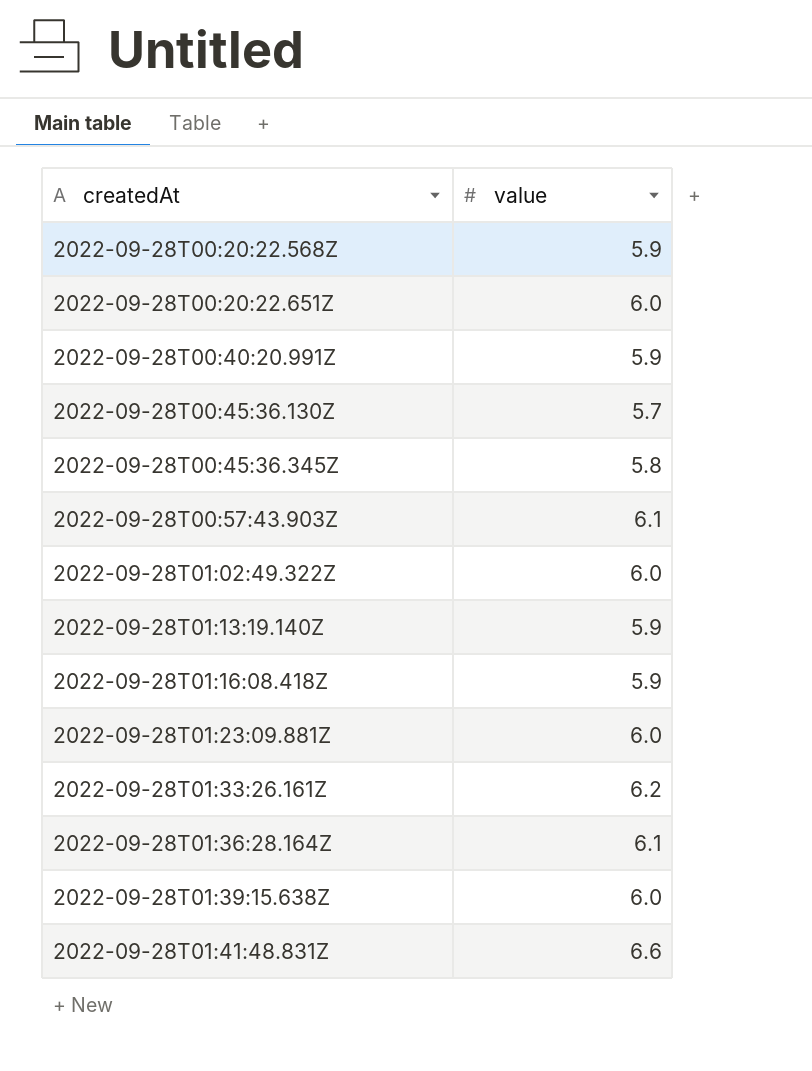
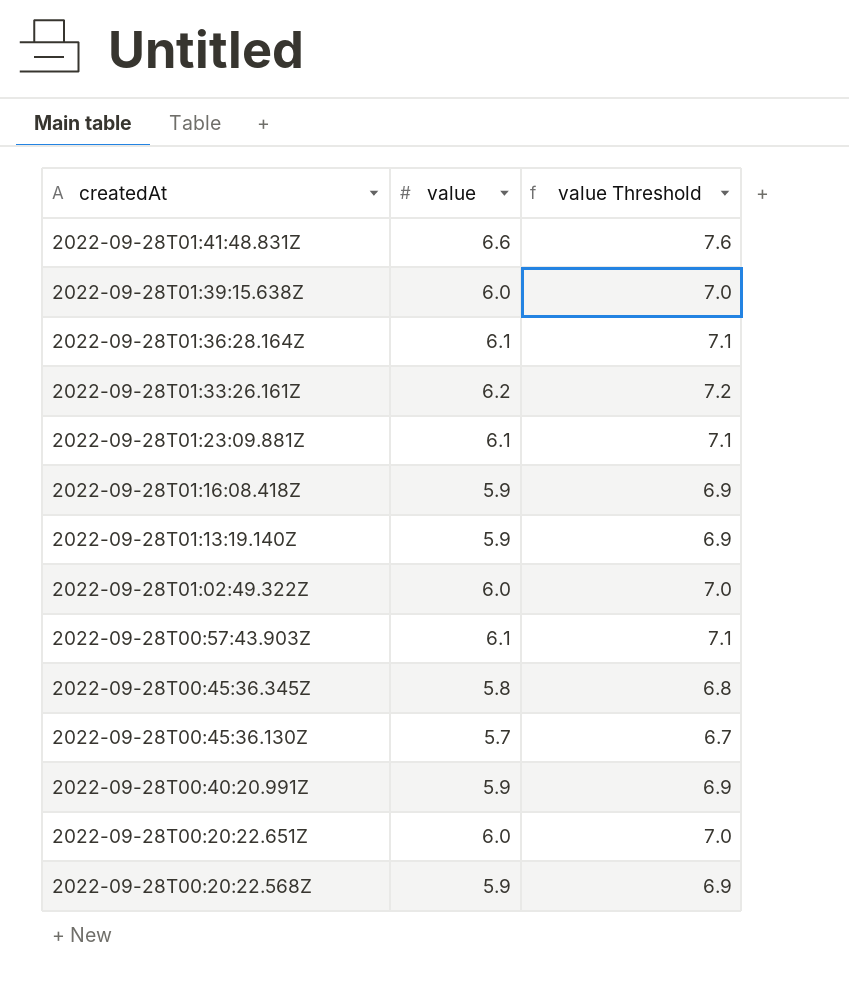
row order: createdAt ascending -> createdAt descending
column value Threshold | formula: none -> [value] + 1
2022-09-28T01:23:09.881Z | value: 6.0 -> 6.1

